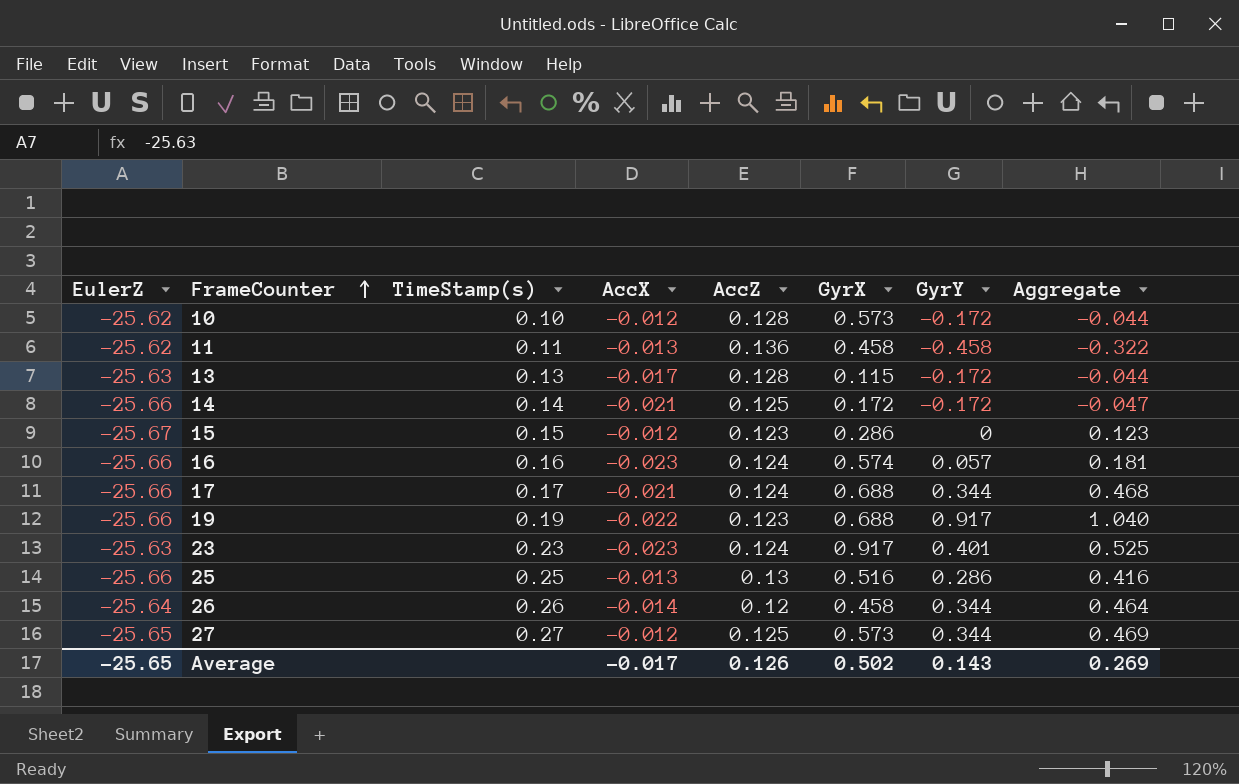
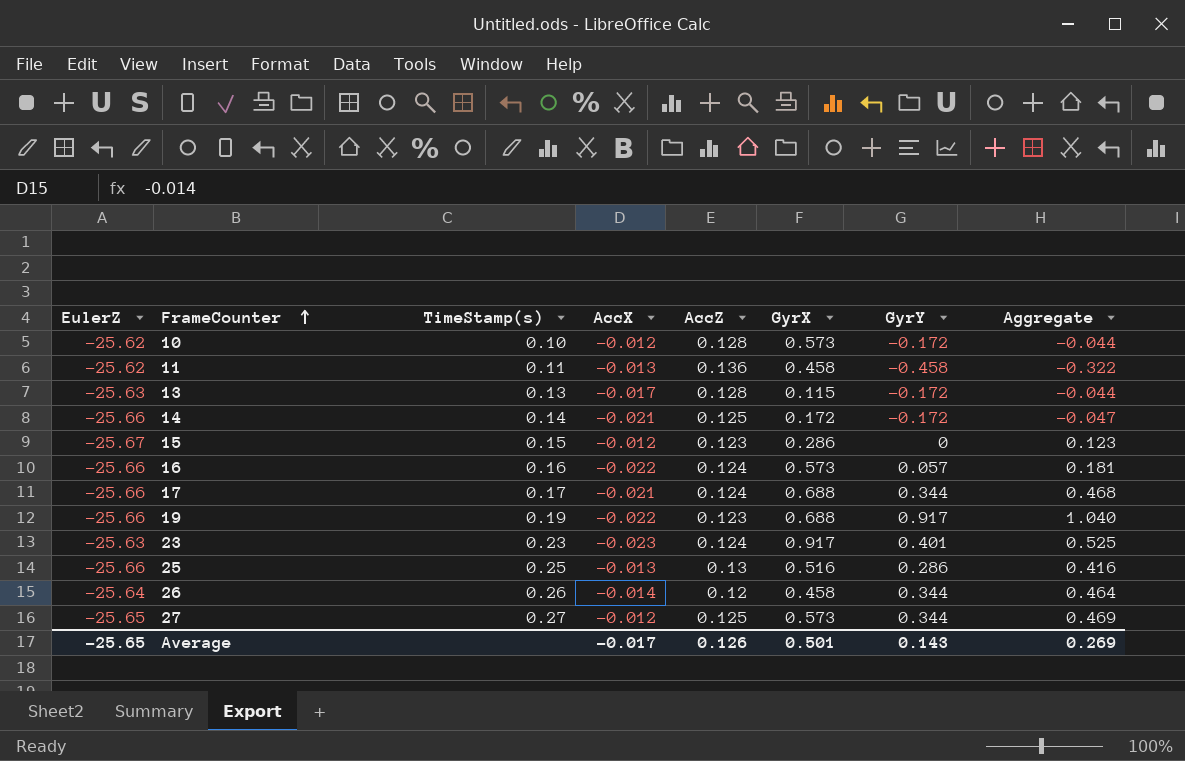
16 | AccX: -0.023 -> -0.022
16 | GyrX: 0.574 -> 0.573
Average | GyrX: 0.502 -> 0.501

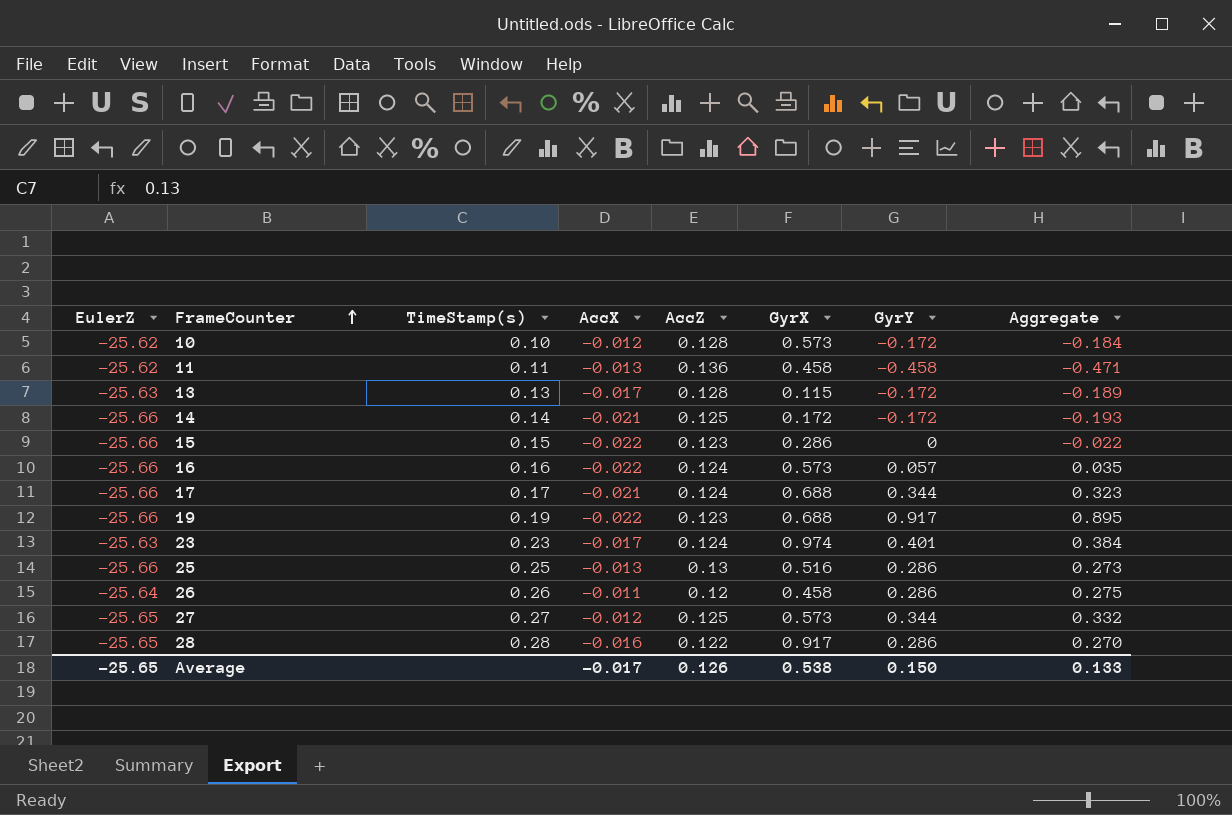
column Aggregate | formula: [AccZ] + [GyrY] -> [AccX] + [GyrY]
15 | EulerZ: -25.67 -> -25.66
15 | AccX: -0.012 -> -0.022
23 | AccX: -0.023 -> -0.017
23 | GyrX: 0.917 -> 0.974
26 | AccX: -0.014 -> -0.011
26 | GyrY: 0.344 -> 0.286
row 28: none -> -25.65 | 0.28 | -0.016 | 0.122 | 0.917 | 0.286 | 0.270
Average | GyrX: 0.501 -> 0.538
Average | GyrY: 0.143 -> 0.150
Average | Aggregate: 0.269 -> 0.133

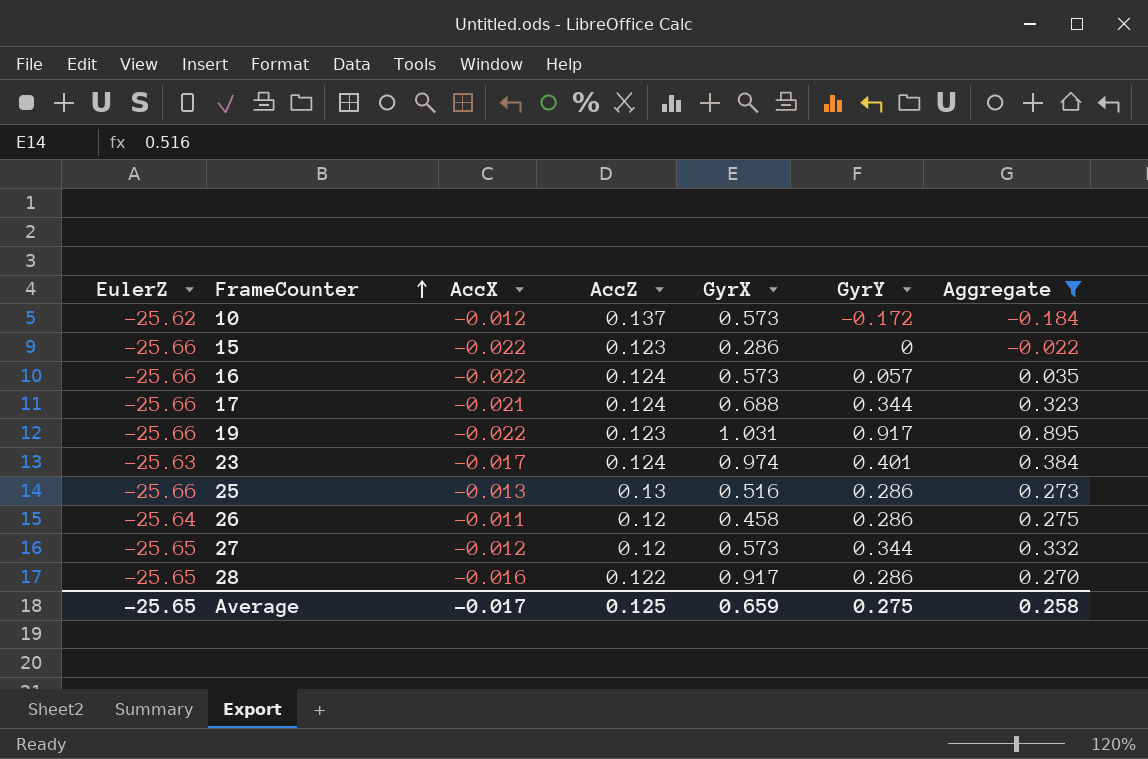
filter: none -> Aggregate >= -0.184
column TimeStamp(s) | position: 3 -> none
10 | AccZ: 0.128 -> 0.137
19 | GyrX: 0.688 -> 1.031
27 | AccZ: 0.125 -> 0.12
Average | AccZ: 0.126 -> 0.125
Average | GyrX: 0.538 -> 0.659
Average | GyrY: 0.150 -> 0.275
Average | Aggregate: 0.133 -> 0.258

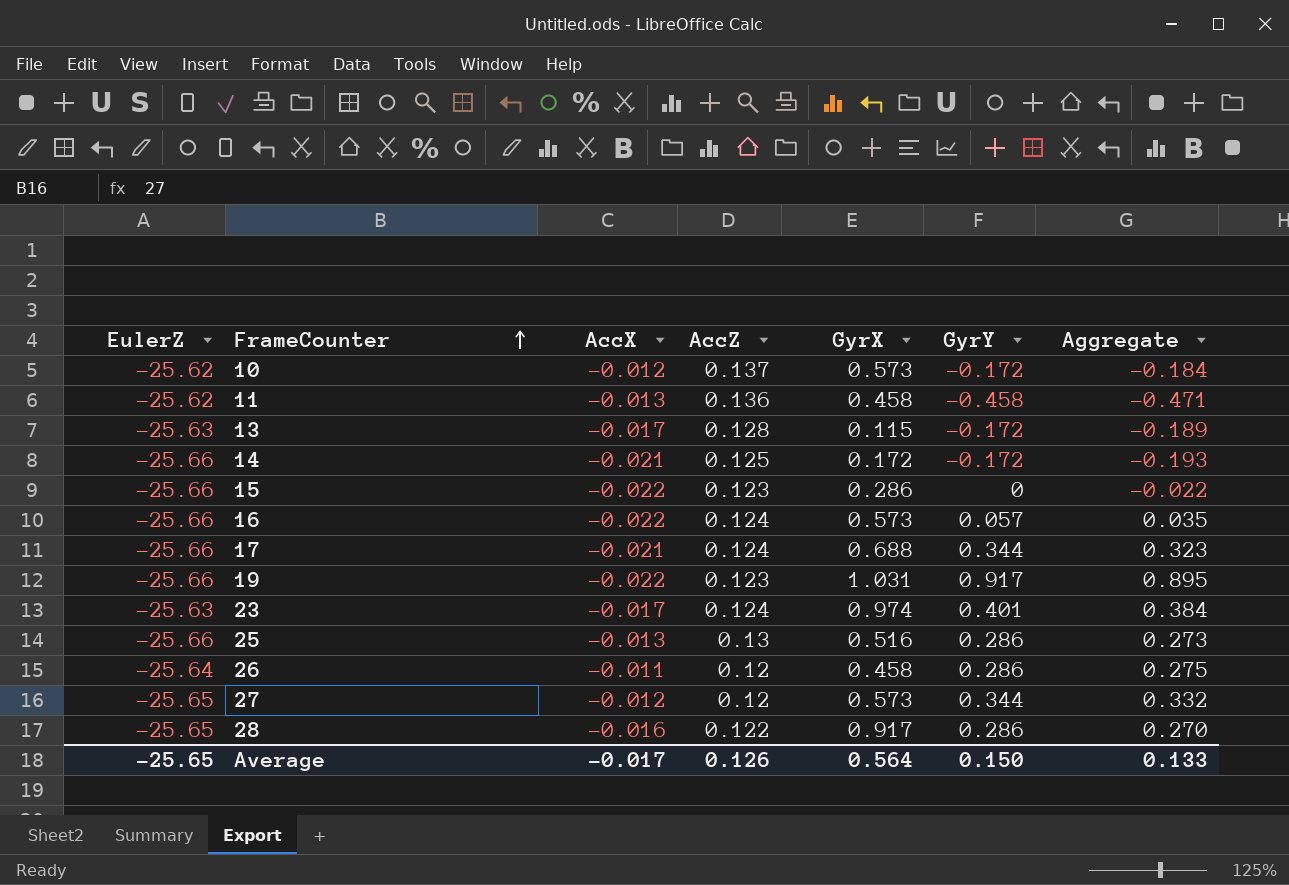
filter: Aggregate >= -0.184 -> none
Average | AccZ: 0.125 -> 0.126
Average | GyrX: 0.659 -> 0.564
Average | GyrY: 0.275 -> 0.150
Average | Aggregate: 0.258 -> 0.133

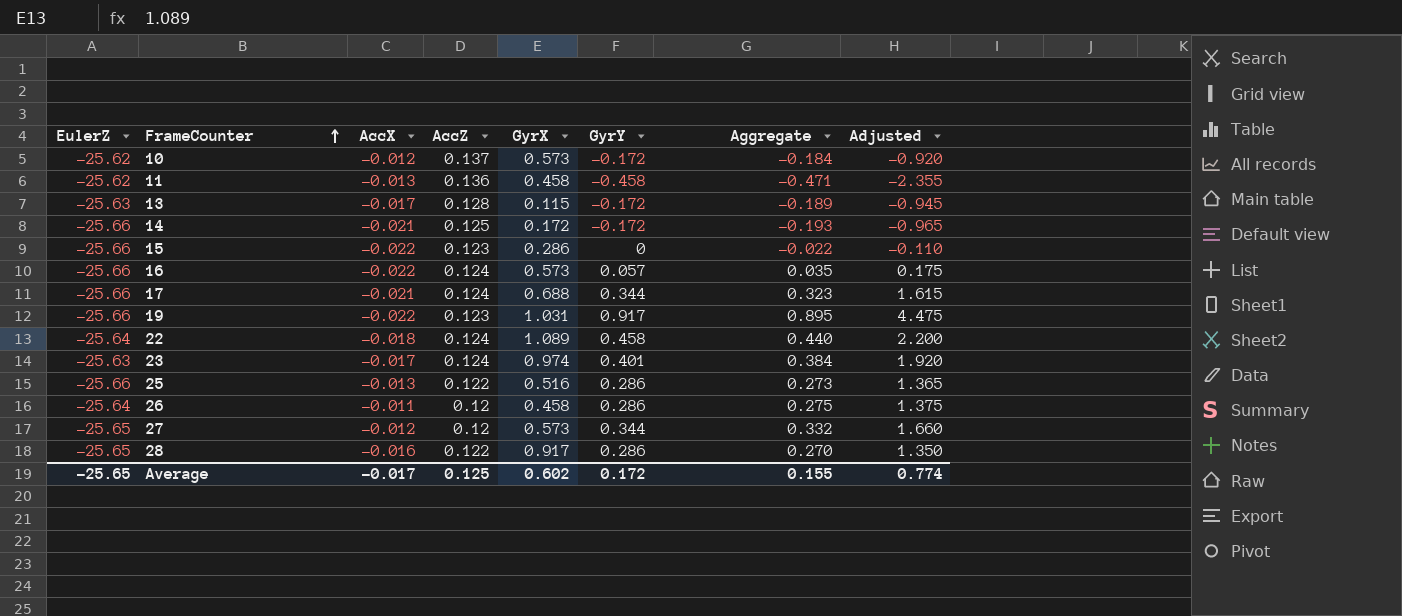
column Adjusted | formula: none -> [Aggregate] * 5
row 22: none -> -25.64 | -0.018 | 0.124 | 1.089 | 0.458 | 0.440 | 2.200
25 | AccZ: 0.13 -> 0.122
Average | AccZ: 0.126 -> 0.125
Average | GyrX: 0.564 -> 0.602
Average | GyrY: 0.150 -> 0.172
Average | Aggregate: 0.133 -> 0.155

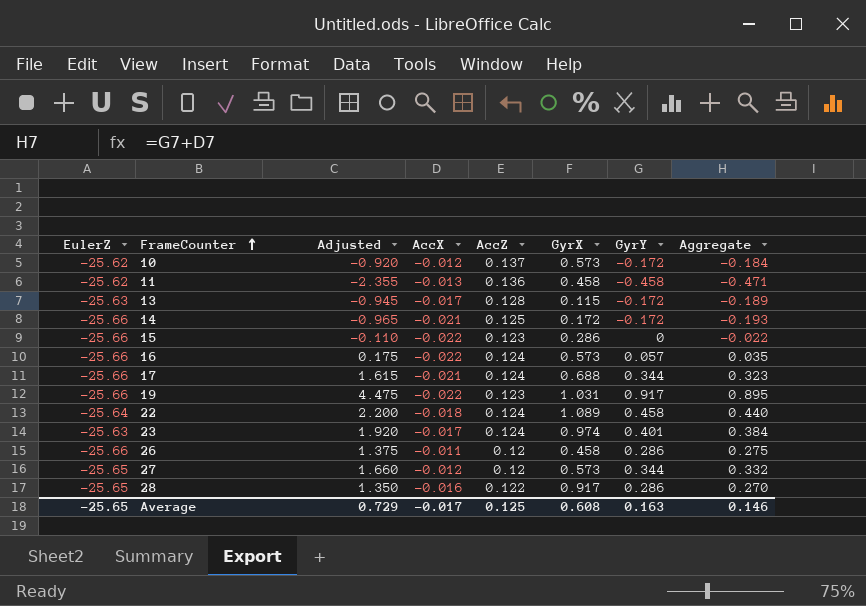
column Adjusted | position: 8 -> 3
row 25: -25.66 | -0.013 | 0.122 | 0.516 | 0.286 | 0.273 | 1.365 -> none
26 | EulerZ: -25.64 -> -25.66
Average | Adjusted: 0.774 -> 0.729
Average | GyrX: 0.602 -> 0.608
Average | GyrY: 0.172 -> 0.163
Average | Aggregate: 0.155 -> 0.146

